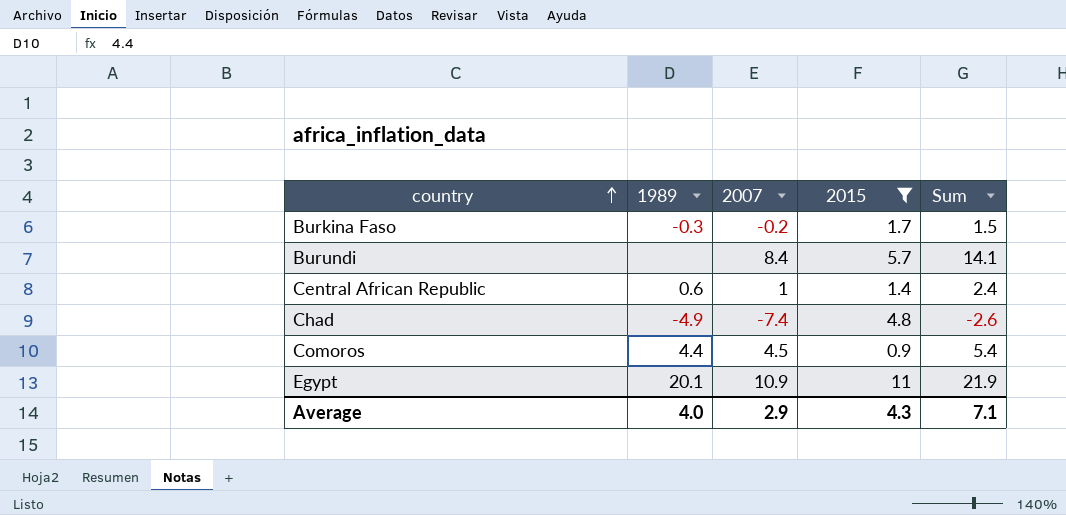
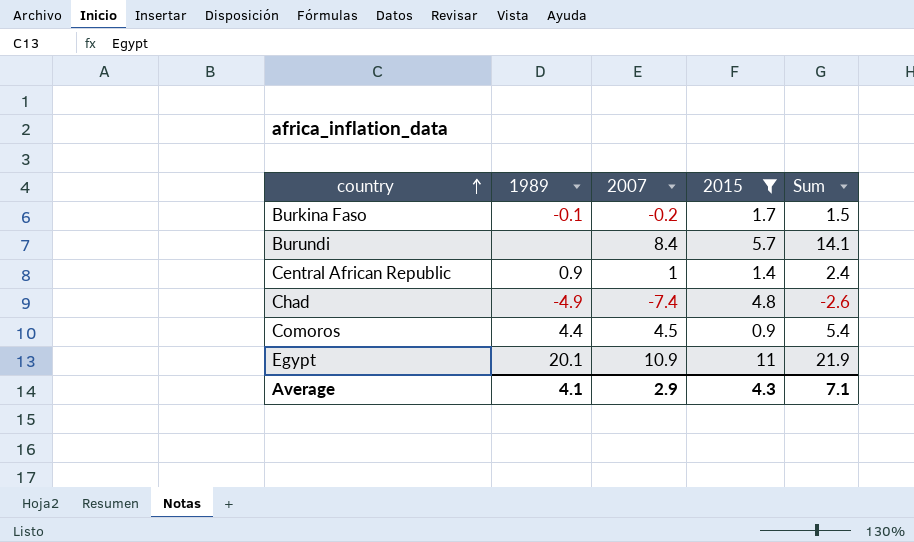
Burkina Faso | 1989: -0.3 -> -0.1
Central African Republic | 1989: 0.6 -> 0.9
Average | 1989: 4.0 -> 4.1

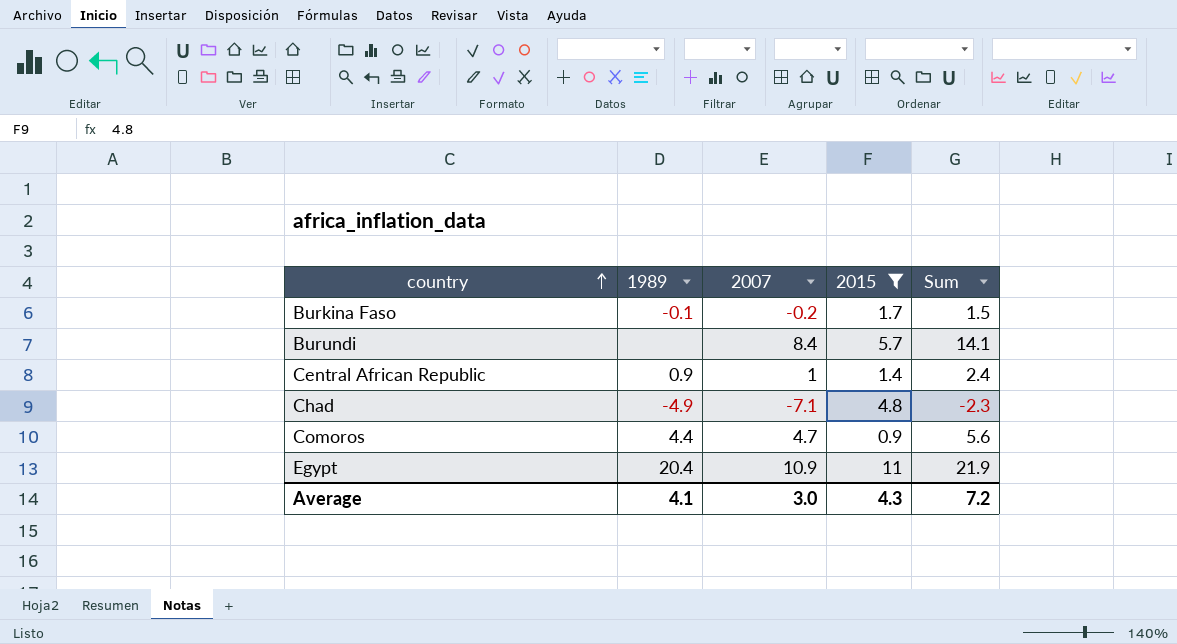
Chad | 2007: -7.4 -> -7.1
Chad | Sum: -2.6 -> -2.3
Comoros | 2007: 4.5 -> 4.7
Comoros | Sum: 5.4 -> 5.6
Egypt | 1989: 20.1 -> 20.4
Average | 2007: 2.9 -> 3.0
Average | Sum: 7.1 -> 7.2

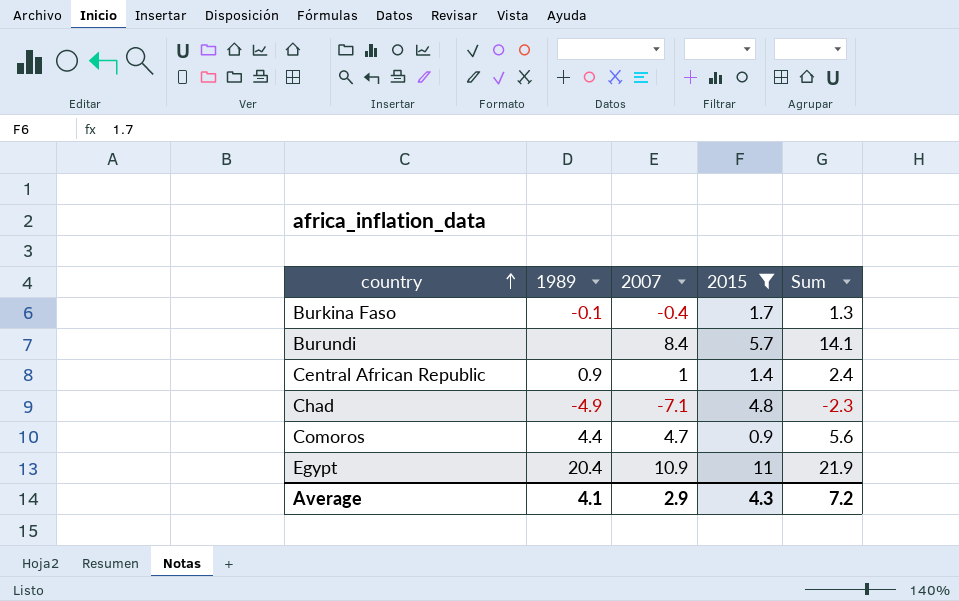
Burkina Faso | 2007: -0.2 -> -0.4
Burkina Faso | Sum: 1.5 -> 1.3
Average | 2007: 3.0 -> 2.9

